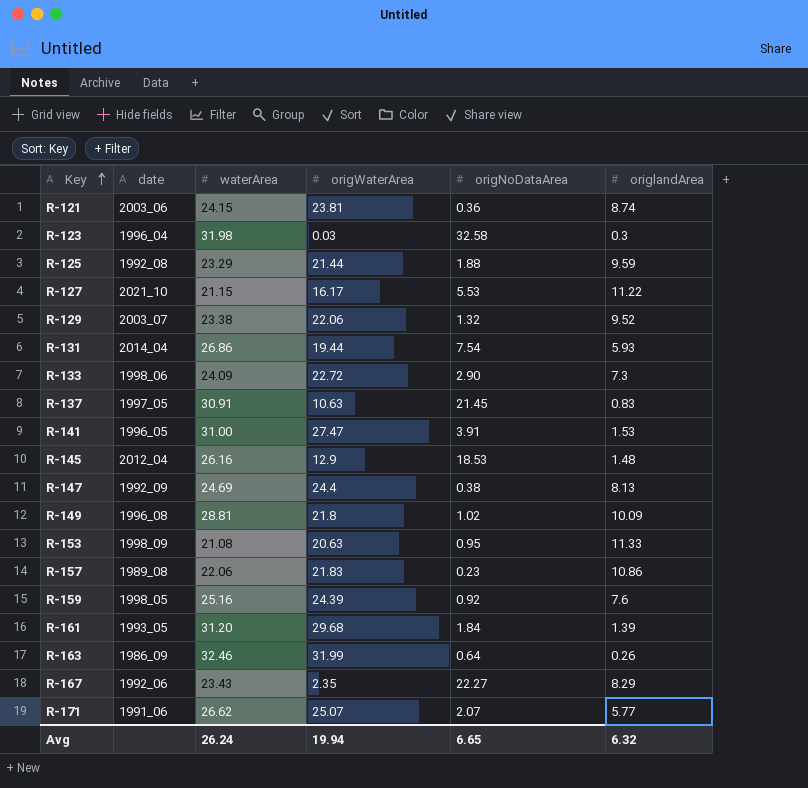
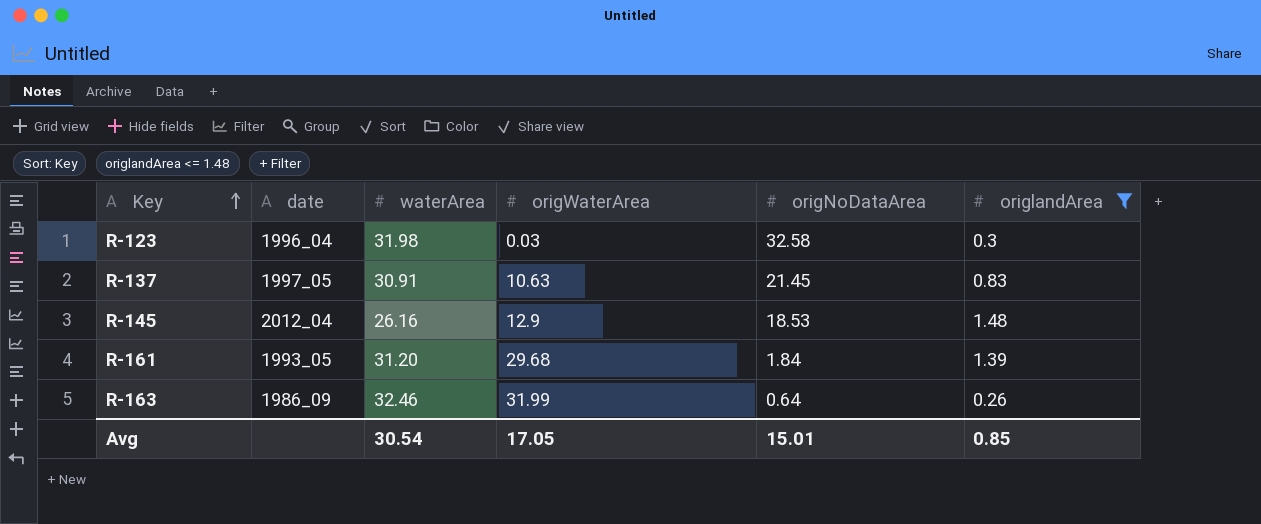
filter: none -> origlandArea <= 1.48
Avg | waterArea: 26.24 -> 30.54
Avg | origWaterArea: 19.94 -> 17.05
Avg | origNoDataArea: 6.65 -> 15.01
Avg | origlandArea: 6.32 -> 0.85

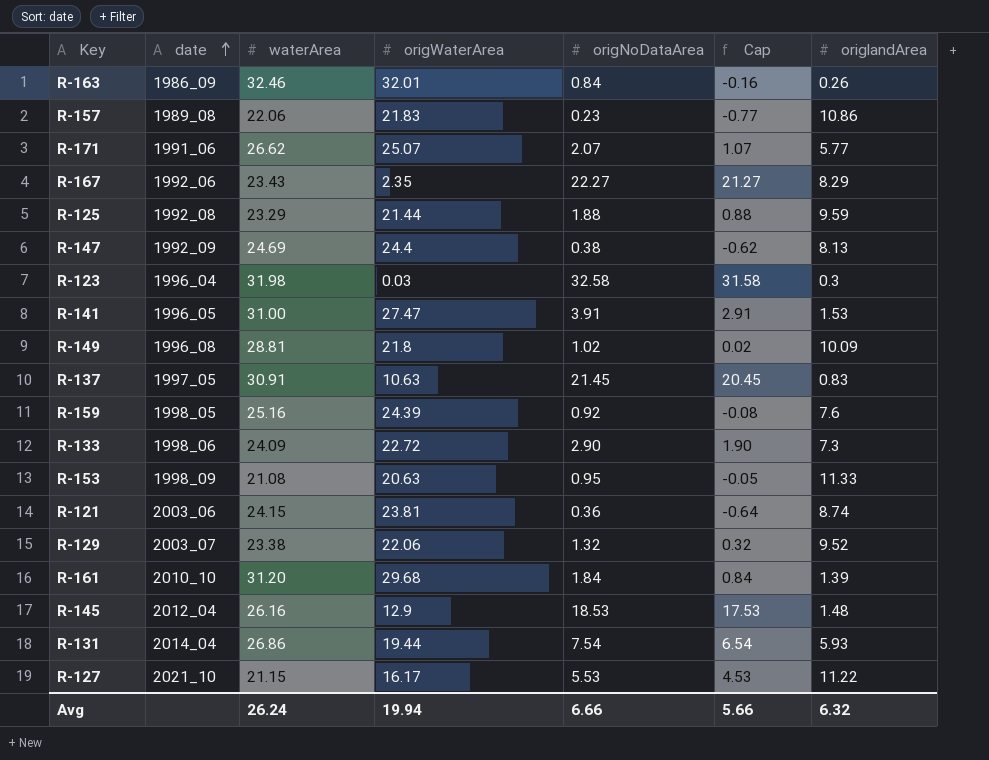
filter: origlandArea <= 1.48 -> none
row order: Key ascending -> date ascending
column Cap | formula: none -> [origNoDataArea] - 1
R-163 | origWaterArea: 31.99 -> 32.01
R-163 | origNoDataArea: 0.64 -> 0.84
R-161 | date: 1993_05 -> 2010_10
Avg | waterArea: 30.54 -> 26.24
Avg | origWaterArea: 17.05 -> 19.94
Avg | origNoDataArea: 15.01 -> 6.66
Avg | origlandArea: 0.85 -> 6.32

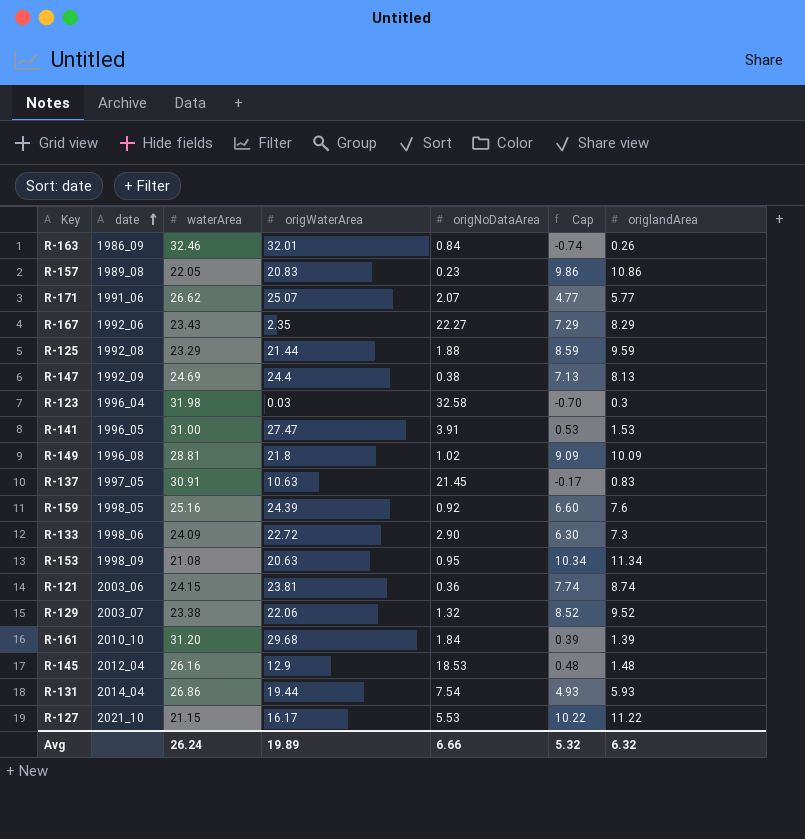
column Cap | formula: [origNoDataArea] - 1 -> [origlandArea] - 1
R-157 | waterArea: 22.06 -> 22.05
R-157 | origWaterArea: 21.83 -> 20.83
R-153 | origlandArea: 11.33 -> 11.34
Avg | origWaterArea: 19.94 -> 19.89
Avg | Cap: 5.66 -> 5.32

